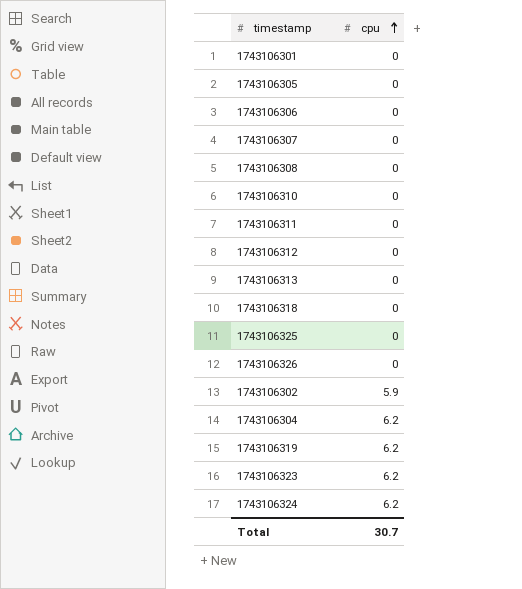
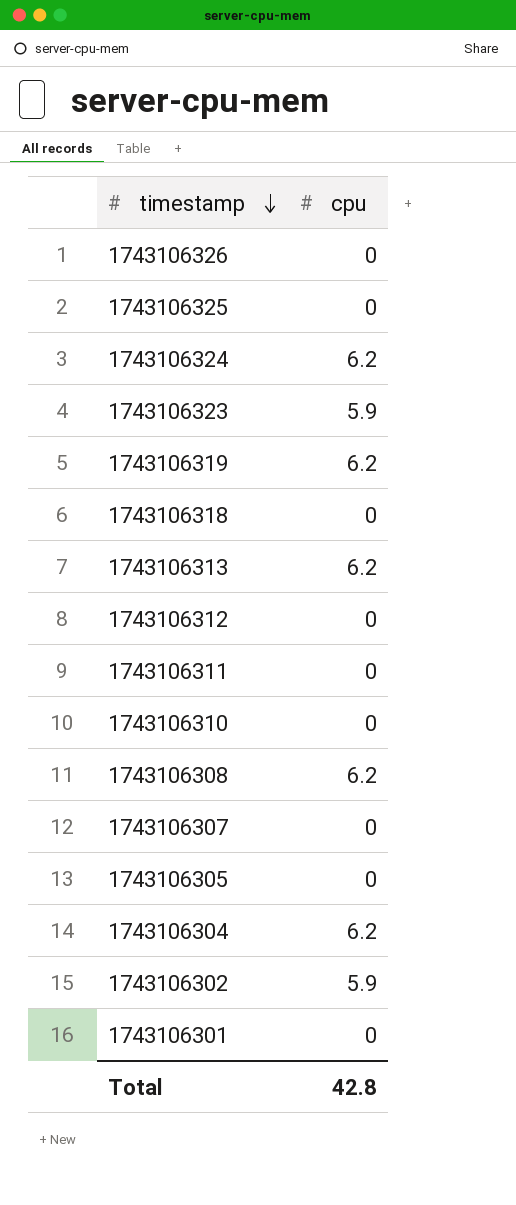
row order: cpu ascending -> timestamp descending
row 1743106306: 0 -> none
1743106323 | cpu: 6.2 -> 5.9
1743106313 | cpu: 0 -> 6.2
1743106308 | cpu: 0 -> 6.2
Total | cpu: 30.7 -> 42.8

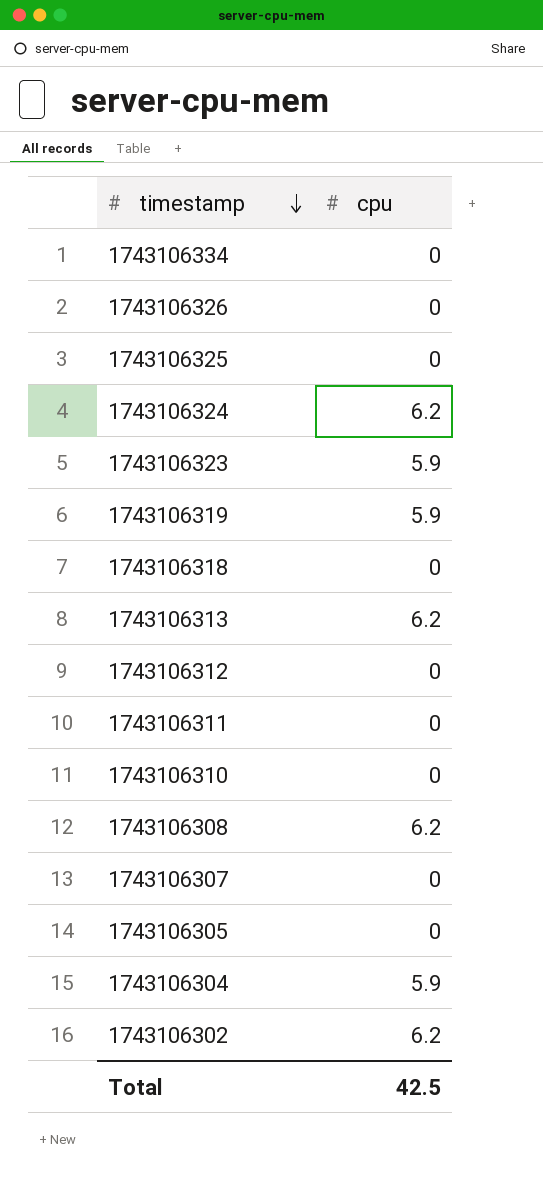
row 1743106301: 0 -> none
row 1743106334: none -> 0
1743106319 | cpu: 6.2 -> 5.9
1743106304 | cpu: 6.2 -> 5.9
1743106302 | cpu: 5.9 -> 6.2
Total | cpu: 42.8 -> 42.5

